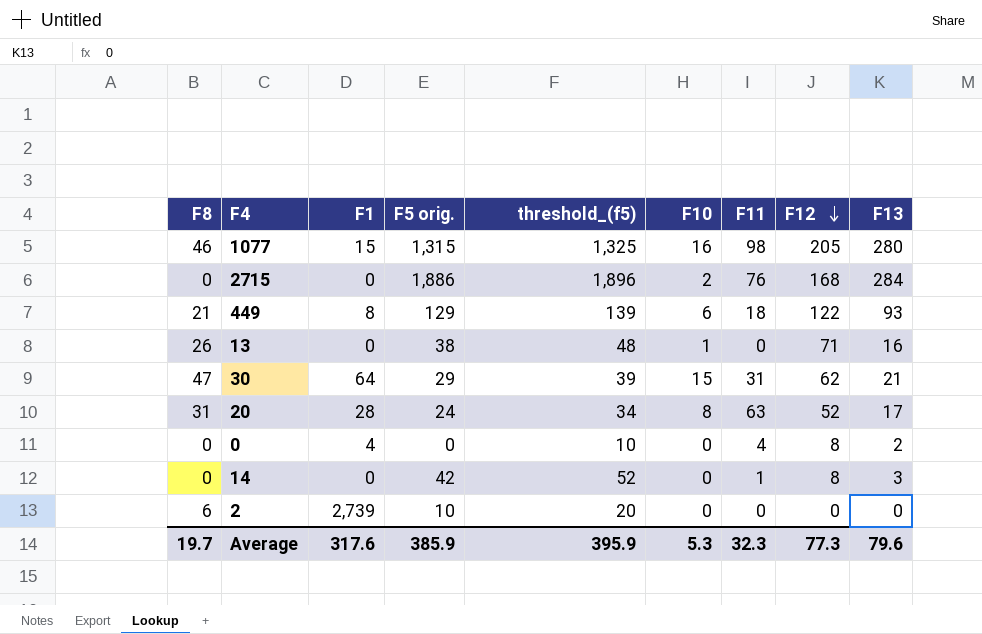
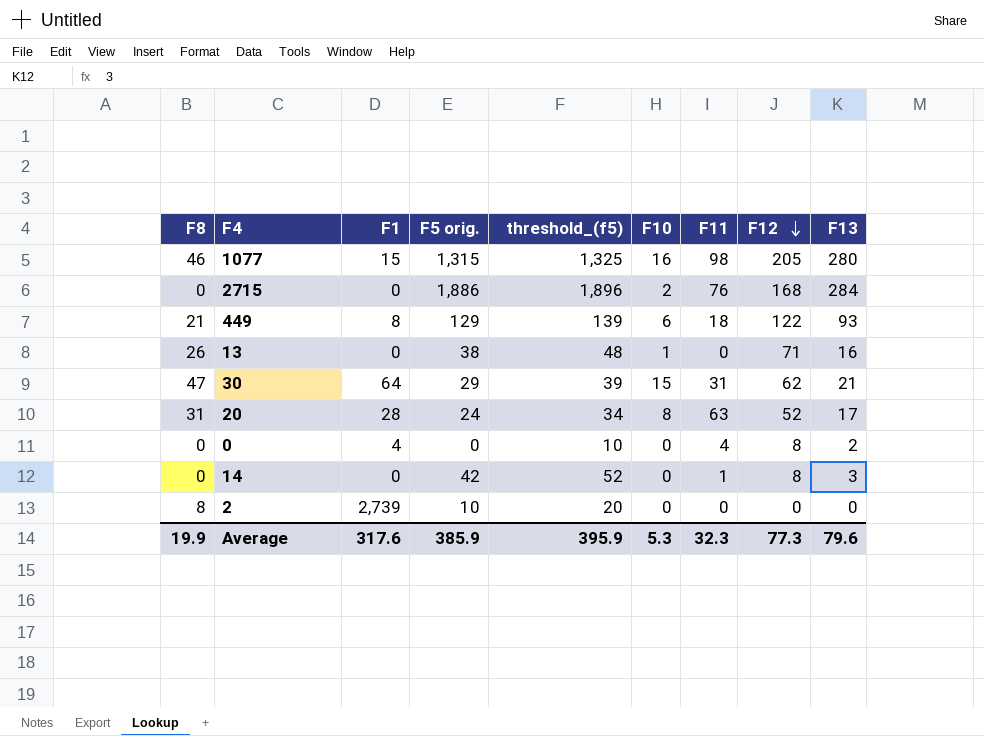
2 | F8: 6 -> 8
Average | F8: 19.7 -> 19.9

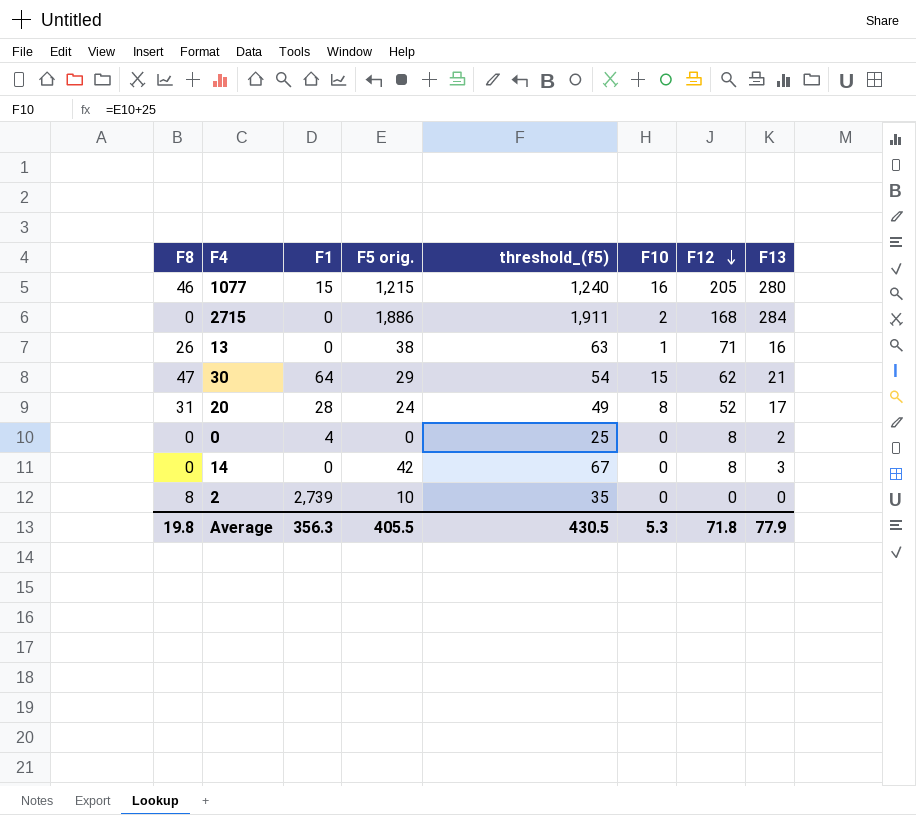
column F11 | position: 7 -> none
column threshold_(f5) | formula: [F5 orig.] + 10 -> [F5 orig.] + 25
row 449: 21 | 8 | 129 | 139 | 6 | 18 | 122 | 93 -> none
1077 | F5 orig.: 1,315 -> 1,215
Average | F8: 19.9 -> 19.8
Average | F1: 317.6 -> 356.3
Average | F5 orig.: 385.9 -> 405.5
Average | threshold_(f5): 395.9 -> 430.5
Average | F12: 77.3 -> 71.8
Average | F13: 79.6 -> 77.9

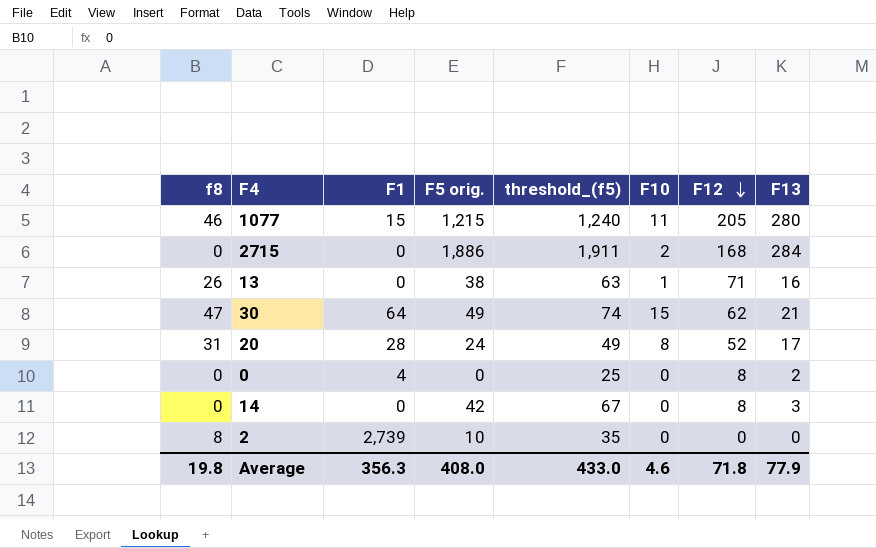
column name: F8 -> f8
1077 | F10: 16 -> 11
30 | F5 orig.: 29 -> 49
30 | threshold_(f5): 54 -> 74
Average | F5 orig.: 405.5 -> 408.0
Average | threshold_(f5): 430.5 -> 433.0
Average | F10: 5.3 -> 4.6

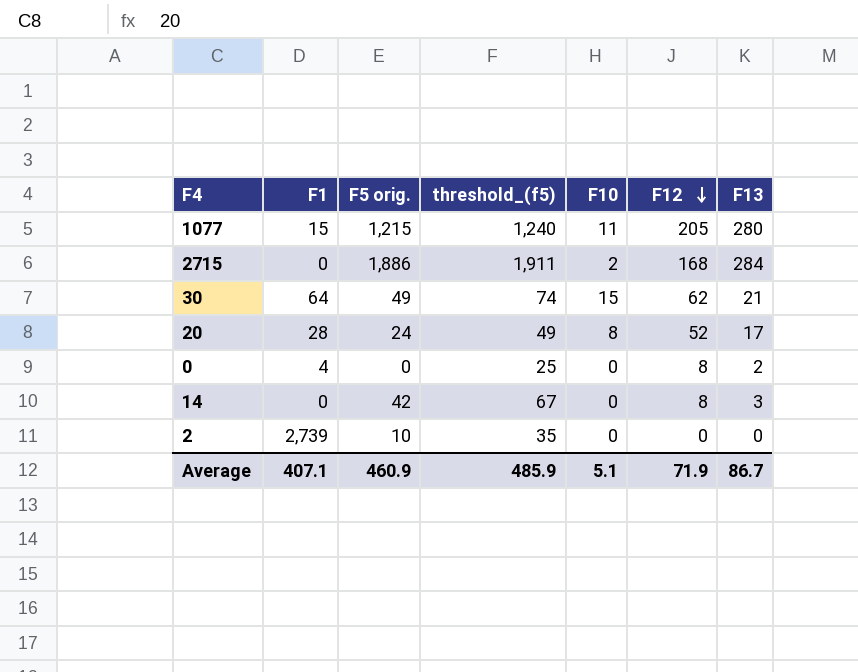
column f8 | position: 1 -> none
row 13: 26 | 0 | 38 | 63 | 1 | 71 | 16 -> none
Average | F1: 356.3 -> 407.1
Average | F5 orig.: 408.0 -> 460.9
Average | threshold_(f5): 433.0 -> 485.9
Average | F10: 4.6 -> 5.1
Average | F12: 71.8 -> 71.9
Average | F13: 77.9 -> 86.7

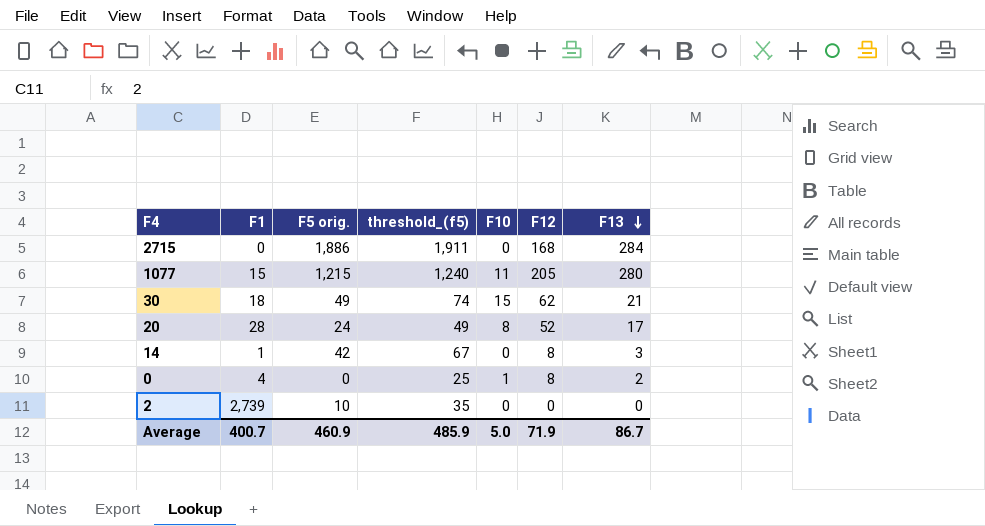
row order: F12 descending -> F13 descending
2715 | F10: 2 -> 0
30 | F1: 64 -> 18
14 | F1: 0 -> 1
0 | F10: 0 -> 1
Average | F1: 407.1 -> 400.7
Average | F10: 5.1 -> 5.0

